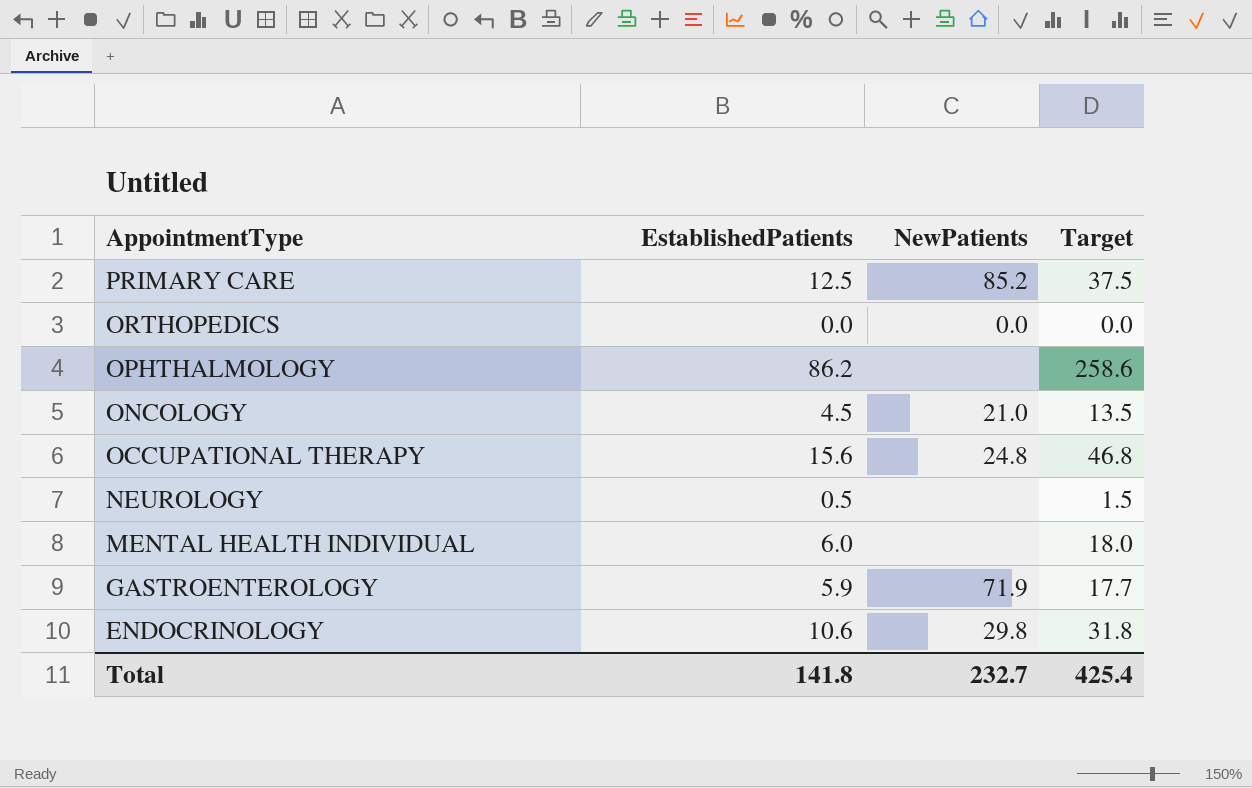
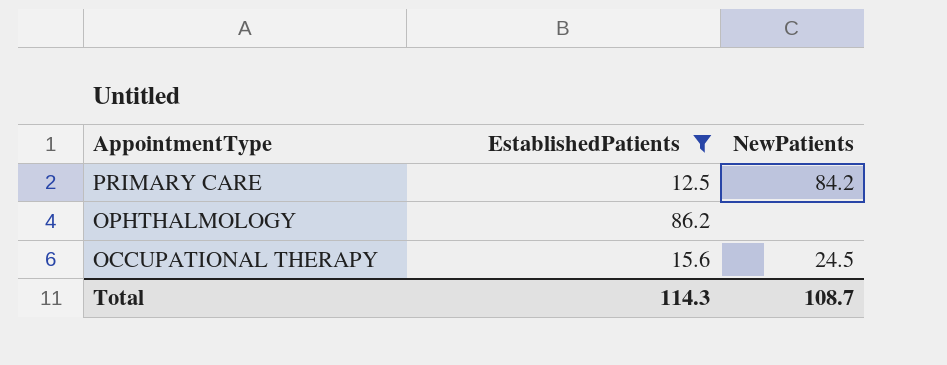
filter: none -> EstablishedPatients >= 12.5
column Target | formula: [EstablishedPatients] * 3 -> none
PRIMARY CARE | NewPatients: 85.2 -> 84.2
OCCUPATIONAL THERAPY | NewPatients: 24.8 -> 24.5
Total | EstablishedPatients: 141.8 -> 114.3
Total | NewPatients: 232.7 -> 108.7

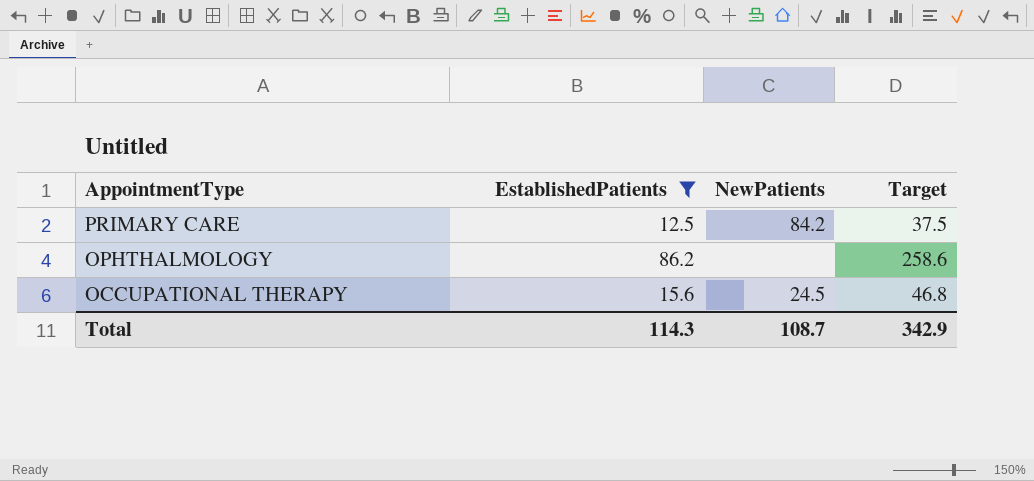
column Target | formula: none -> [EstablishedPatients] * 3

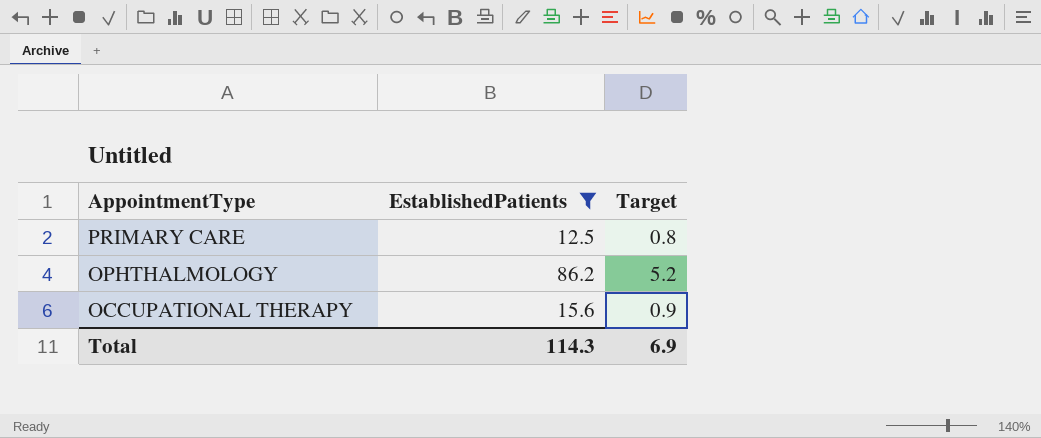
column NewPatients | position: 3 -> none
column Target | formula: [EstablishedPatients] * 3 -> [EstablishedPatients] * 0.06
Total | Target: 342.9 -> 6.9

